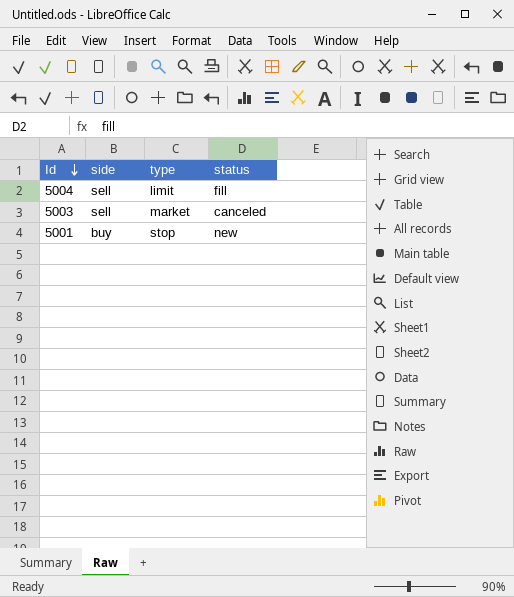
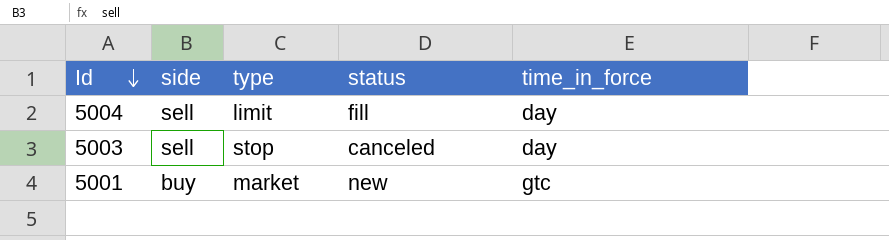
column time_in_force | position: none -> 5
5003 | type: market -> stop
5001 | type: stop -> market

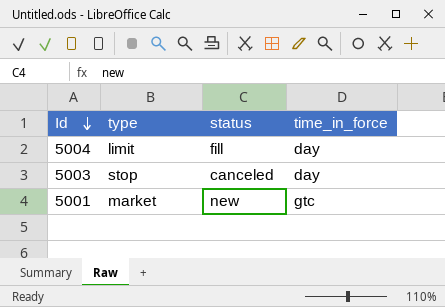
column side | position: 2 -> none

